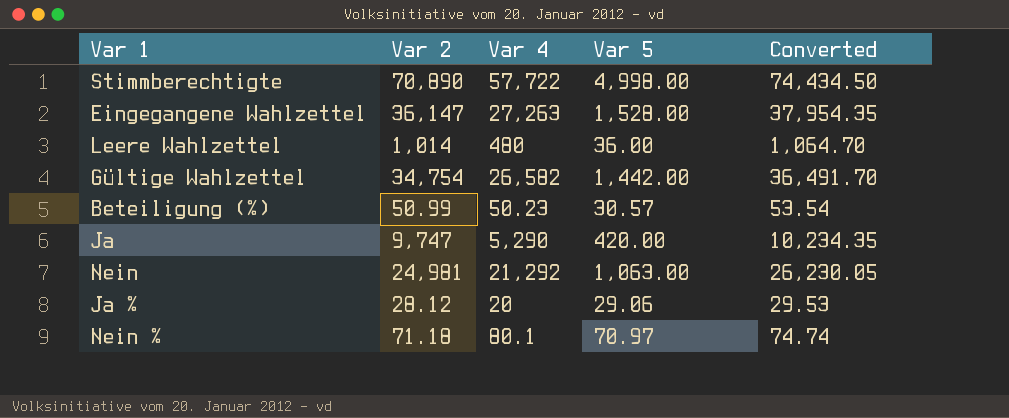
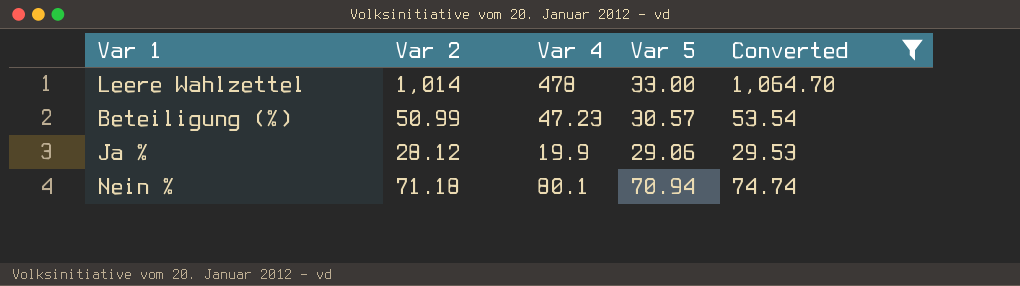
filter: none -> Converted <= 1,064.70
Leere Wahlzettel | Var 4: 480 -> 478
Leere Wahlzettel | Var 5: 36.00 -> 33.00
Beteiligung (%) | Var 4: 50.23 -> 47.23
Ja % | Var 4: 20 -> 19.9
Nein % | Var 5: 70.97 -> 70.94

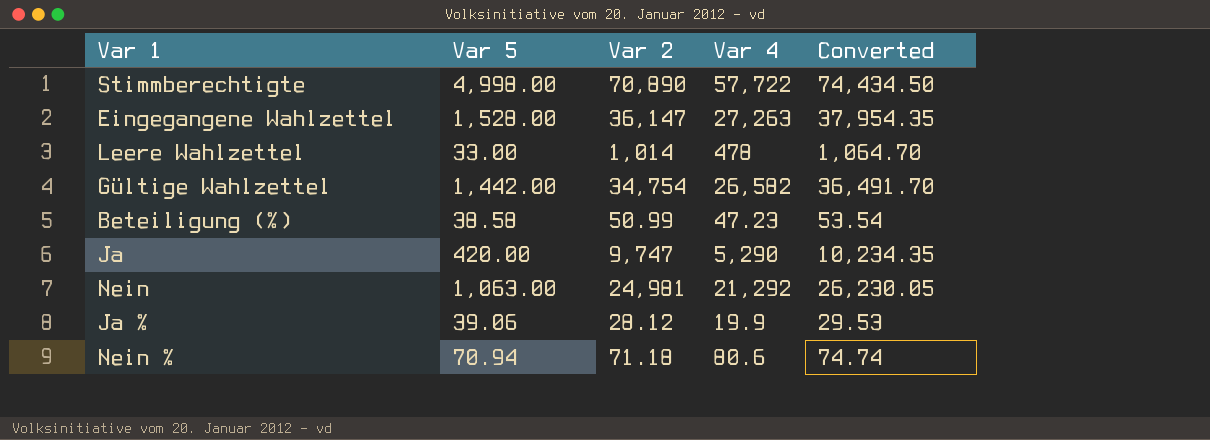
filter: Converted <= 1,064.70 -> none
column Var 5 | position: 4 -> 2
Beteiligung (%) | Var 5: 30.57 -> 38.58
Ja % | Var 5: 29.06 -> 39.06
Nein % | Var 4: 80.1 -> 80.6

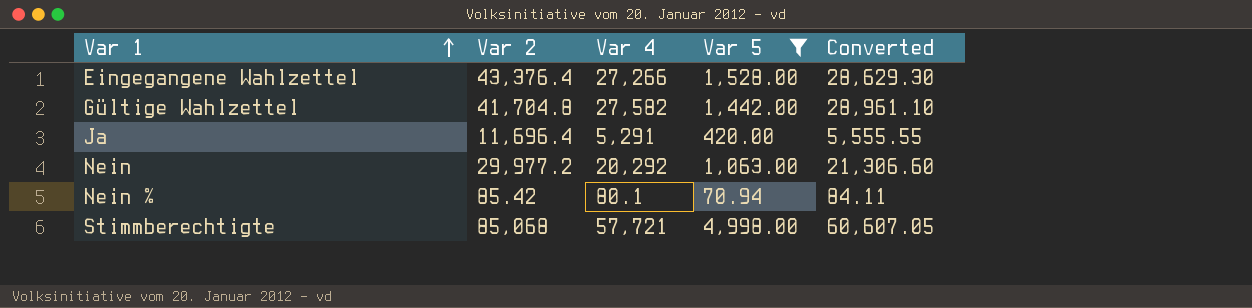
filter: none -> Var 5 >= 70.94
row order: none -> Var 1 ascending
column Var 5 | position: 2 -> 4
column Converted | formula: [Var 2] * 1.05 -> [Var 4] * 1.05
Eingegangene Wahlzettel | Var 2: 36,147 -> 43,376.4
Eingegangene Wahlzettel | Var 4: 27,263 -> 27,266
Gültige Wahlzettel | Var 2: 34,754 -> 41,704.8
Gültige Wahlzettel | Var 4: 26,582 -> 27,582
Ja | Var 2: 9,747 -> 11,696.4
Ja | Var 4: 5,290 -> 5,291
Nein | Var 2: 24,981 -> 29,977.2
Nein | Var 4: 21,292 -> 20,292
Nein % | Var 2: 71.18 -> 85.42
Nein % | Var 4: 80.6 -> 80.1
Stimmberechtigte | Var 2: 70,890 -> 85,068
Stimmberechtigte | Var 4: 57,722 -> 57,721

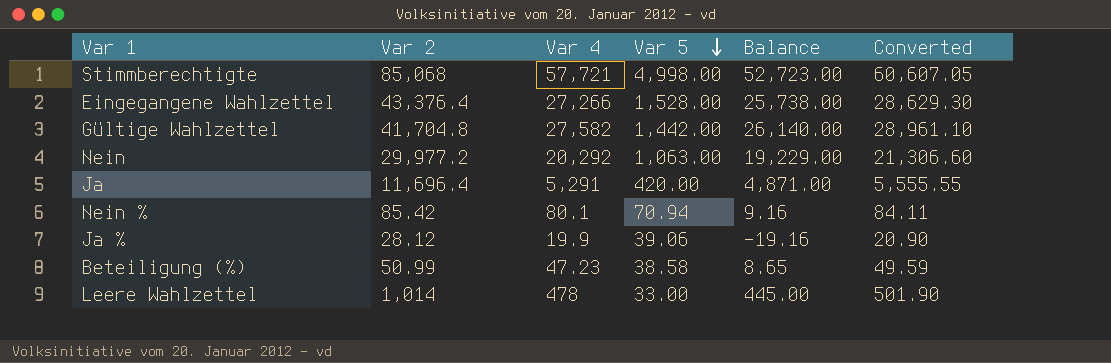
filter: Var 5 >= 70.94 -> none
row order: Var 1 ascending -> Var 5 descending
column Balance | formula: none -> [Var 4] - [Var 5]

